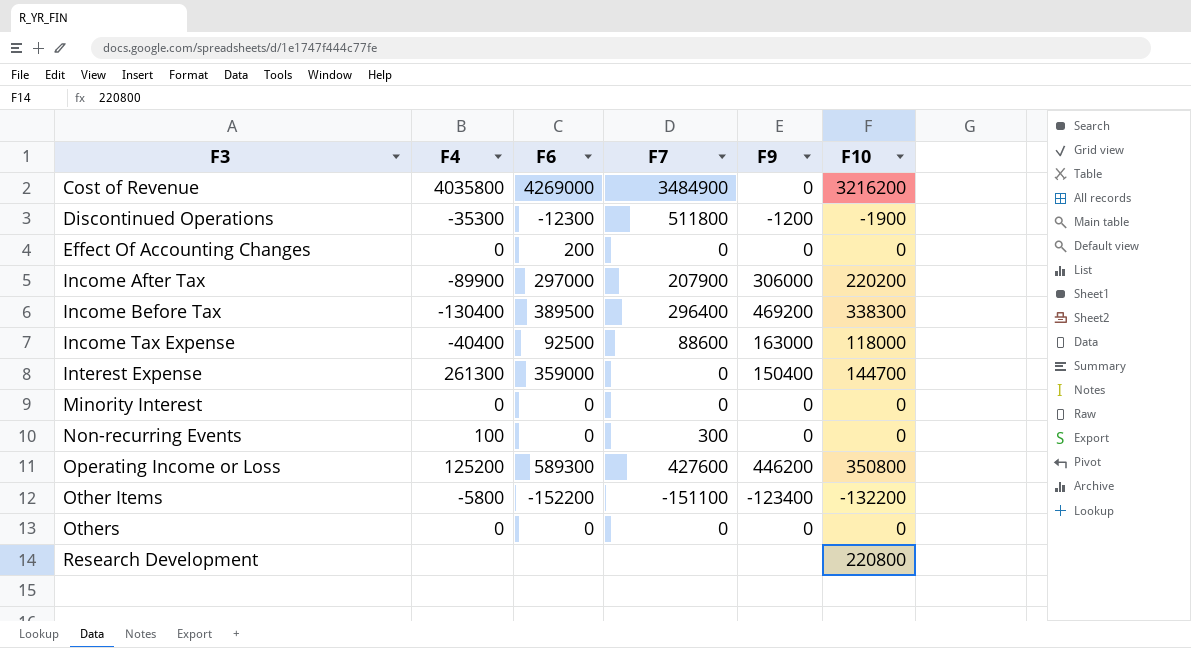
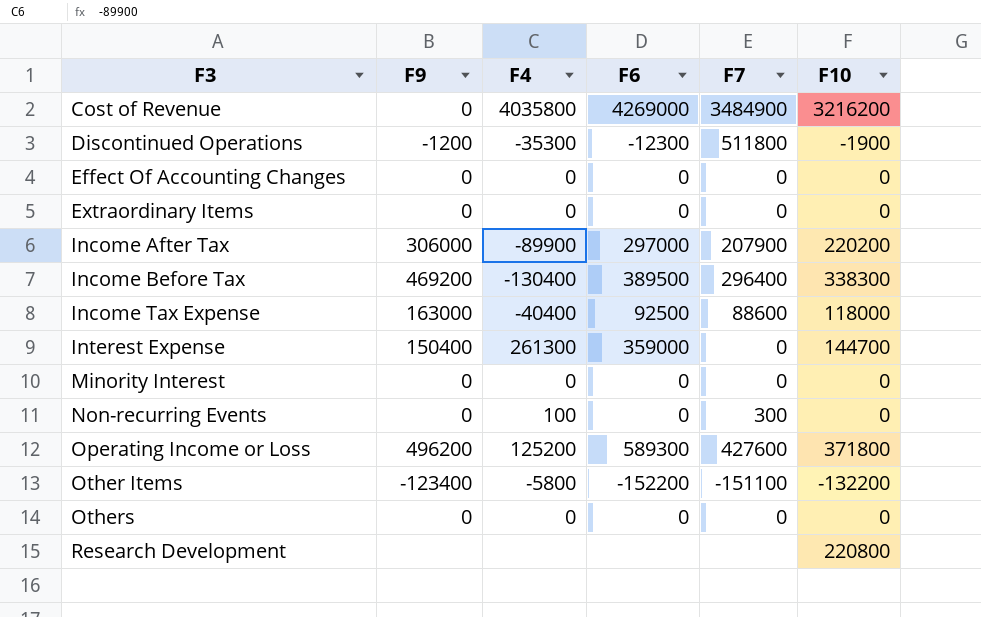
column F9 | position: 5 -> 2
Effect Of Accounting Changes | F6: 200 -> 0
row Extraordinary Items: none -> 0 | 0 | 0 | 0 | 0
Operating Income or Loss | F9: 446200 -> 496200
Operating Income or Loss | F10: 350800 -> 371800

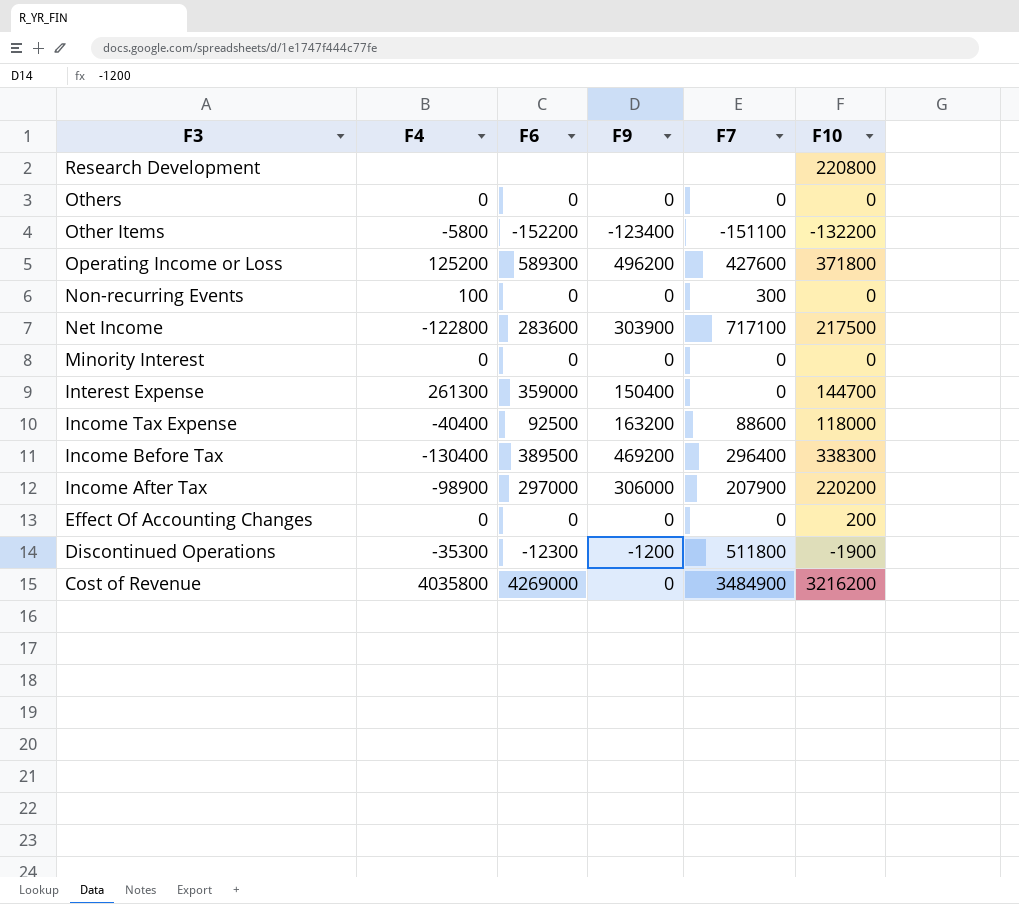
row order: F3 ascending -> F3 descending
column F9 | position: 2 -> 4
row Extraordinary Items: 0 | 0 | 0 | 0 | 0 -> none
row Net Income: none -> -122800 | 283600 | 303900 | 717100 | 217500
Income Tax Expense | F9: 163000 -> 163200
Income After Tax | F4: -89900 -> -98900
Effect Of Accounting Changes | F10: 0 -> 200

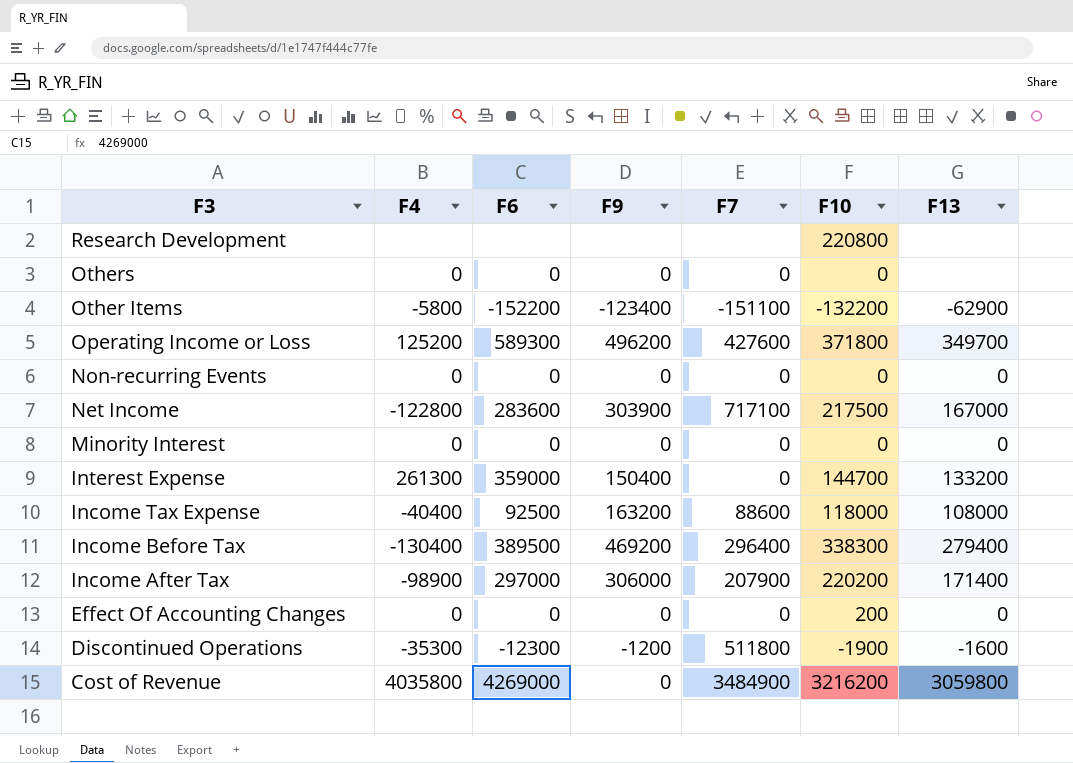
column F13 | position: none -> 7
Non-recurring Events | F4: 100 -> 0
Non-recurring Events | F7: 300 -> 0

